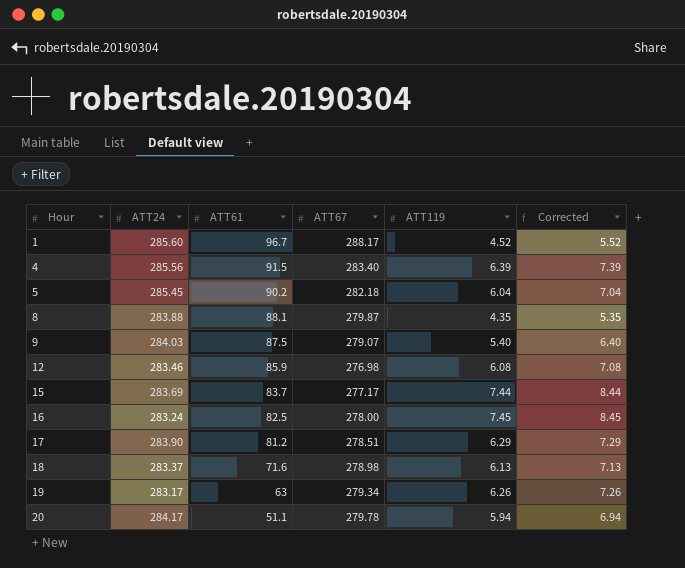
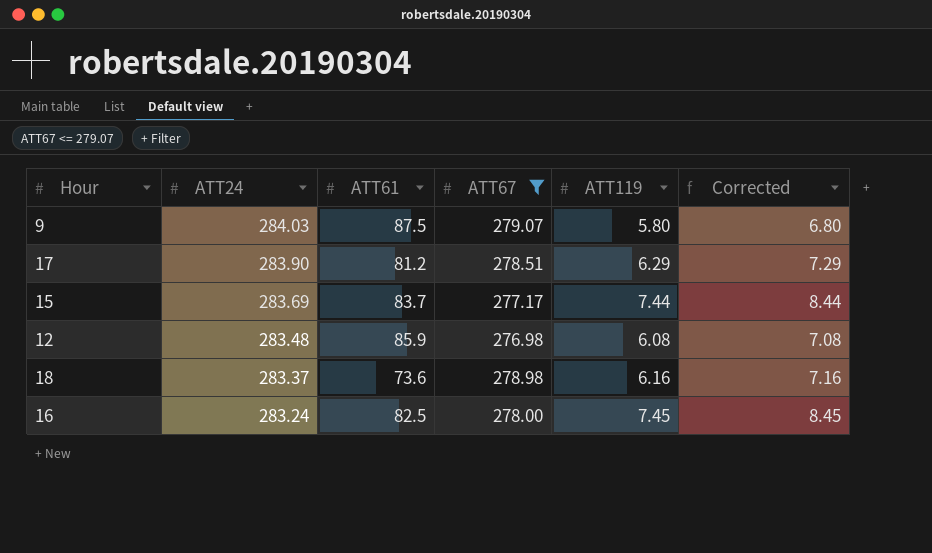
filter: none -> ATT67 <= 279.07
row order: Hour ascending -> ATT24 descending
9 | ATT119: 5.40 -> 5.80
9 | Corrected: 6.40 -> 6.80
12 | ATT24: 283.46 -> 283.48
18 | ATT61: 71.6 -> 73.6
18 | ATT119: 6.13 -> 6.16
18 | Corrected: 7.13 -> 7.16

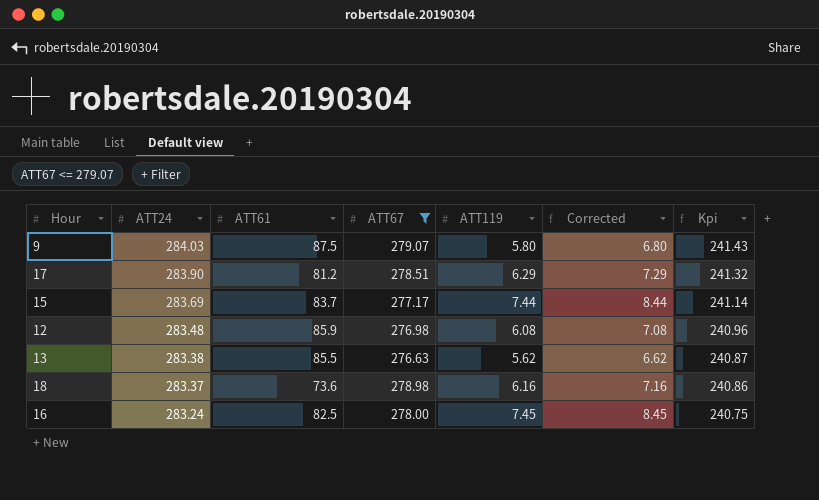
column Kpi | formula: none -> [ATT24] * 0.85
row 13: none -> 283.38 | 85.5 | 276.63 | 5.62 | 6.62 | 240.87

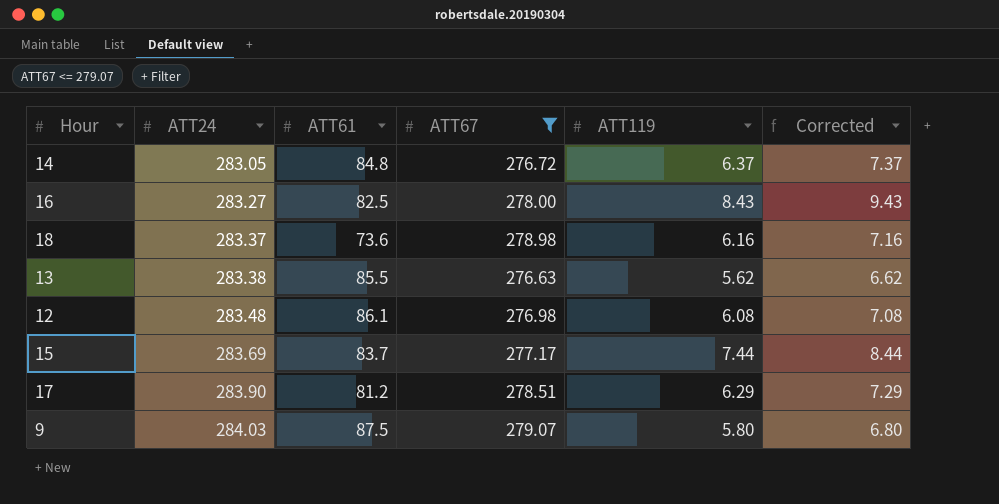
row order: ATT24 descending -> ATT24 ascending
column Kpi | formula: [ATT24] * 0.85 -> none
row 14: none -> 283.05 | 84.8 | 276.72 | 6.37 | 7.37
16 | ATT24: 283.24 -> 283.27
16 | ATT119: 7.45 -> 8.43
16 | Corrected: 8.45 -> 9.43
12 | ATT61: 85.9 -> 86.1

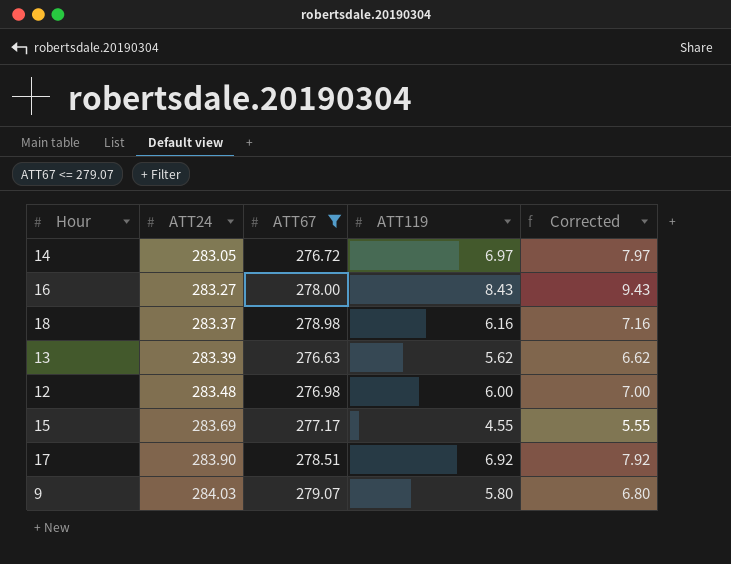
column ATT61 | position: 3 -> none
14 | ATT119: 6.37 -> 6.97
14 | Corrected: 7.37 -> 7.97
13 | ATT24: 283.38 -> 283.39
12 | ATT119: 6.08 -> 6.00
12 | Corrected: 7.08 -> 7.00
15 | ATT119: 7.44 -> 4.55
15 | Corrected: 8.44 -> 5.55
17 | ATT119: 6.29 -> 6.92
17 | Corrected: 7.29 -> 7.92

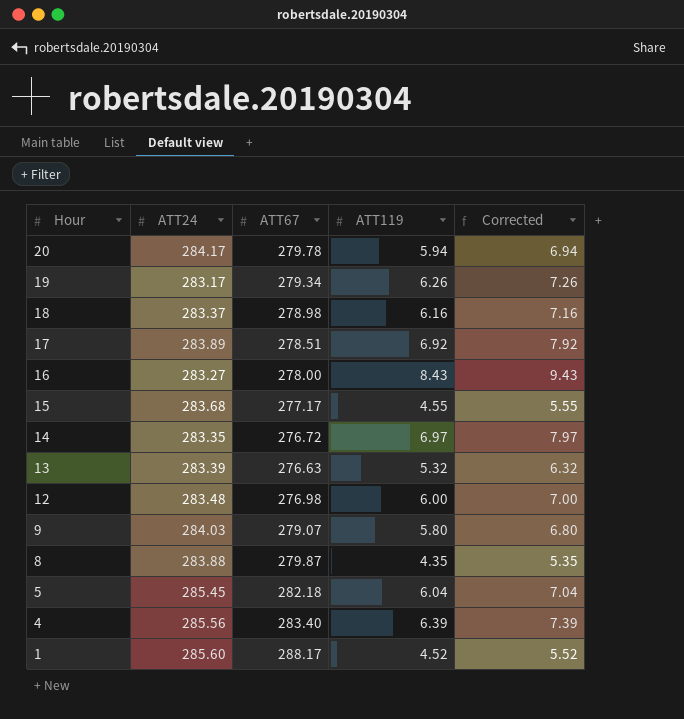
filter: ATT67 <= 279.07 -> none
row order: ATT24 ascending -> Hour descending
17 | ATT24: 283.90 -> 283.89
15 | ATT24: 283.69 -> 283.68
14 | ATT24: 283.05 -> 283.35
13 | ATT119: 5.62 -> 5.32
13 | Corrected: 6.62 -> 6.32

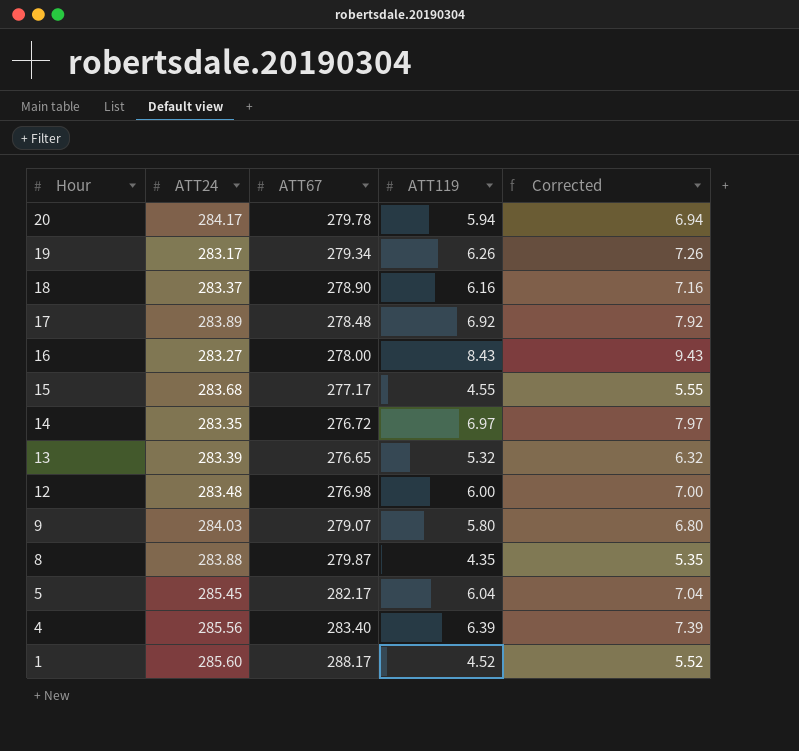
18 | ATT67: 278.98 -> 278.90
17 | ATT67: 278.51 -> 278.48
13 | ATT67: 276.63 -> 276.65
5 | ATT67: 282.18 -> 282.17

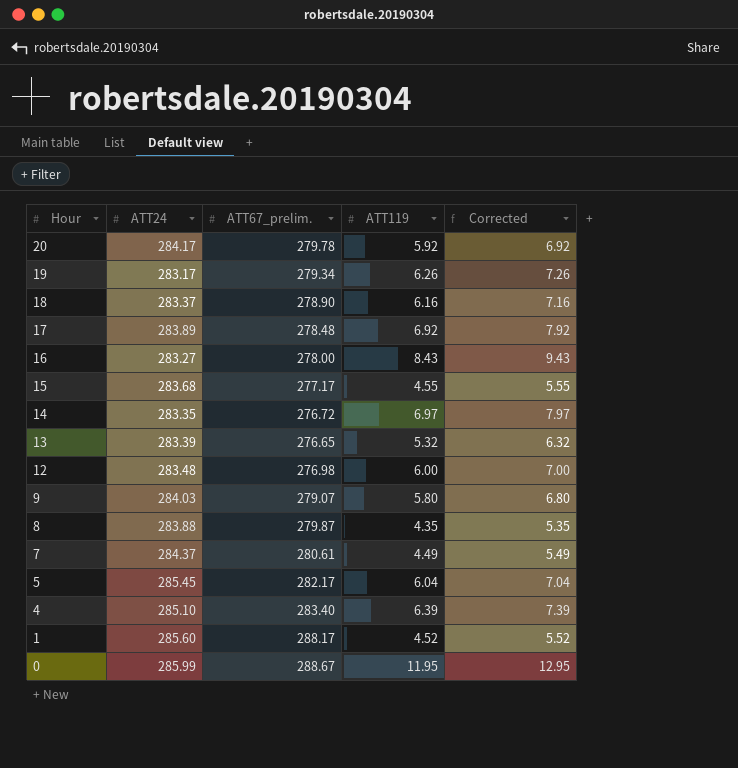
column name: ATT67 -> ATT67_prelim.
20 | ATT119: 5.94 -> 5.92
20 | Corrected: 6.94 -> 6.92
row 7: none -> 284.37 | 280.61 | 4.49 | 5.49
4 | ATT24: 285.56 -> 285.10
row 0: none -> 285.99 | 288.67 | 11.95 | 12.95

